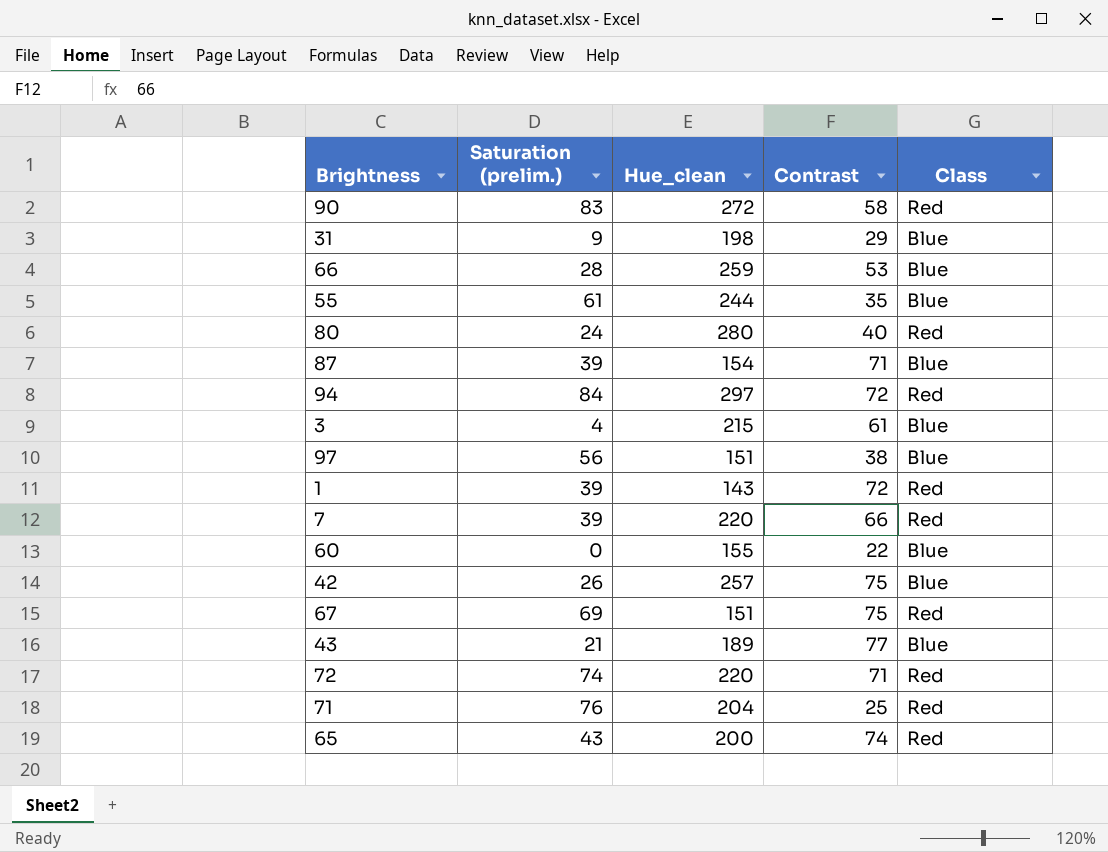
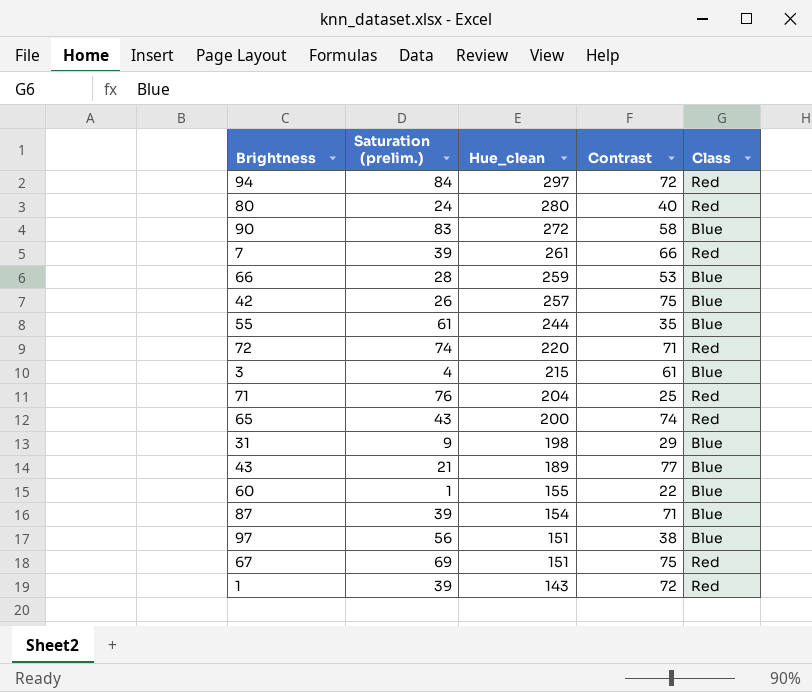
row order: none -> Hue_clean descending
90 | Class: Red -> Blue
7 | Hue_clean: 220 -> 261
60 | Saturation (prelim.): 0 -> 1

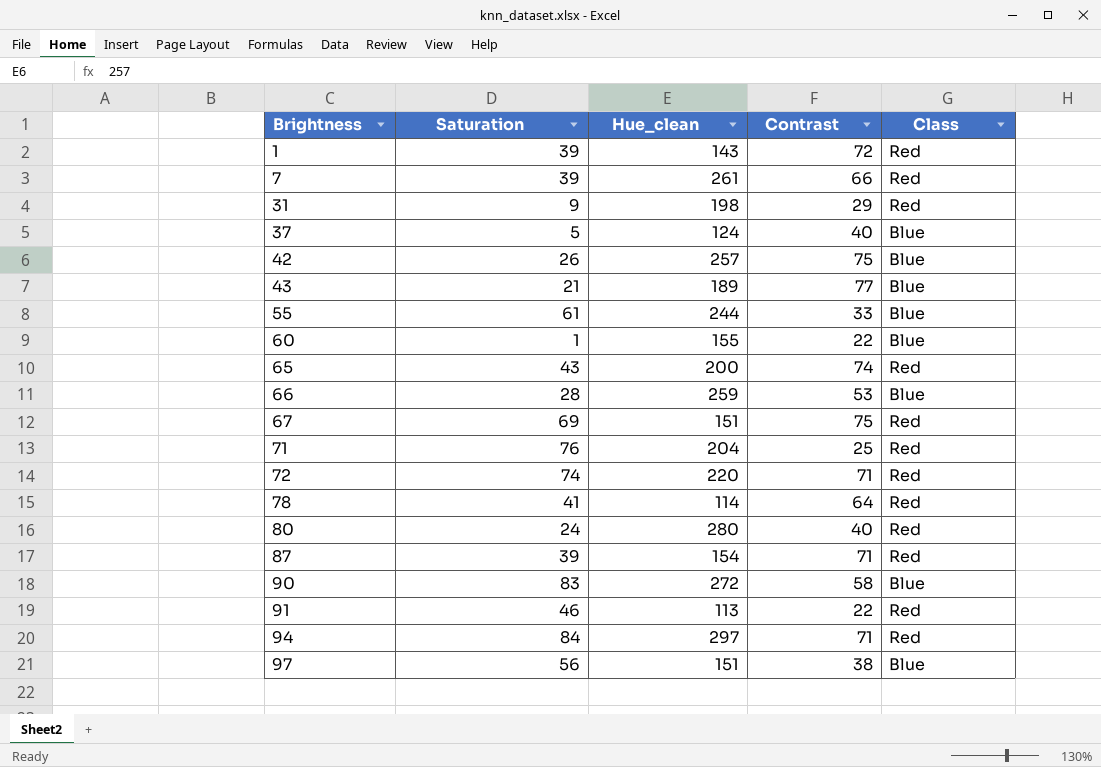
row order: Hue_clean descending -> Brightness ascending
column name: Saturation (prelim.) -> Saturation
row 3: 4 | 215 | 61 | Blue -> none
31 | Class: Blue -> Red
row 37: none -> 5 | 124 | 40 | Blue
55 | Contrast: 35 -> 33
row 78: none -> 41 | 114 | 64 | Red
87 | Class: Blue -> Red
row 91: none -> 46 | 113 | 22 | Red
94 | Contrast: 72 -> 71

